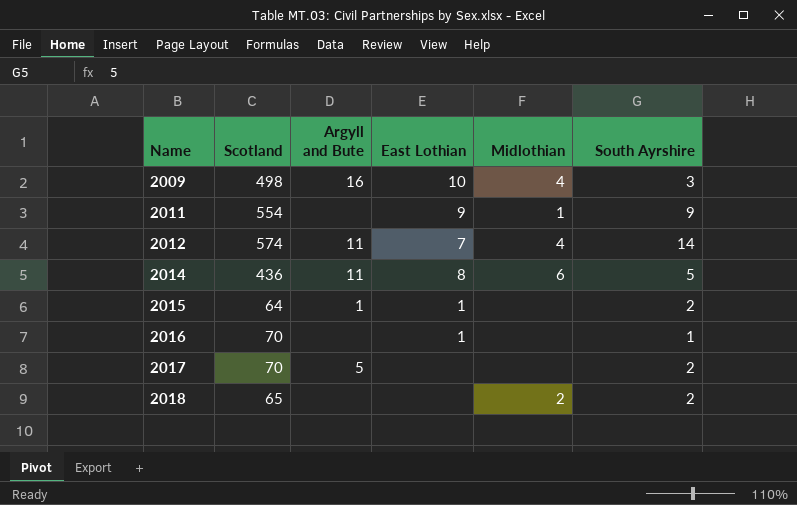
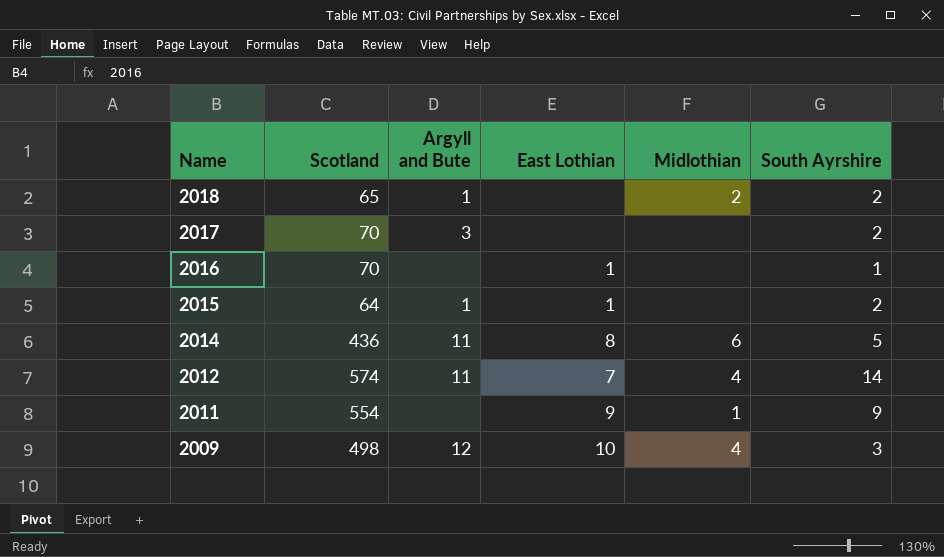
row order: Name ascending -> Name descending
2018 | Argyll and Bute: none -> 1
2017 | Argyll and Bute: 5 -> 3
2009 | Argyll and Bute: 16 -> 12

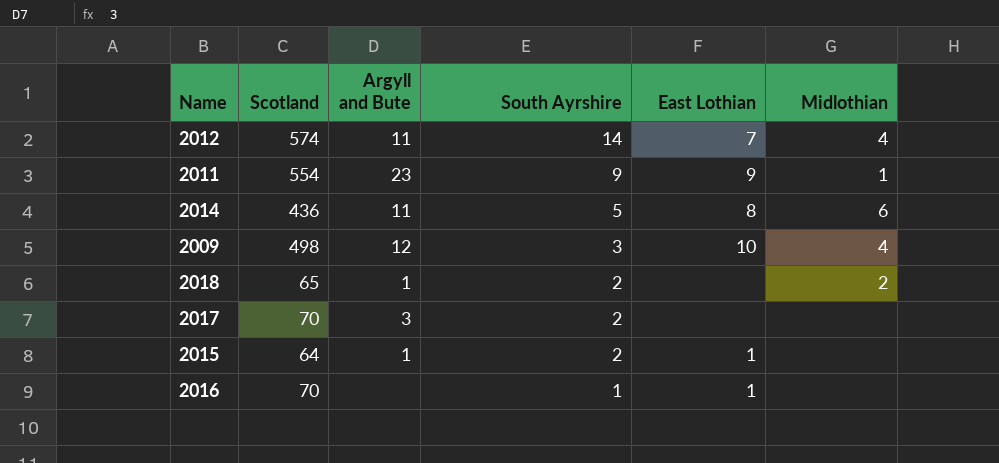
row order: Name descending -> South Ayrshire descending
column South Ayrshire | position: 6 -> 4
2011 | Argyll and Bute: none -> 23

